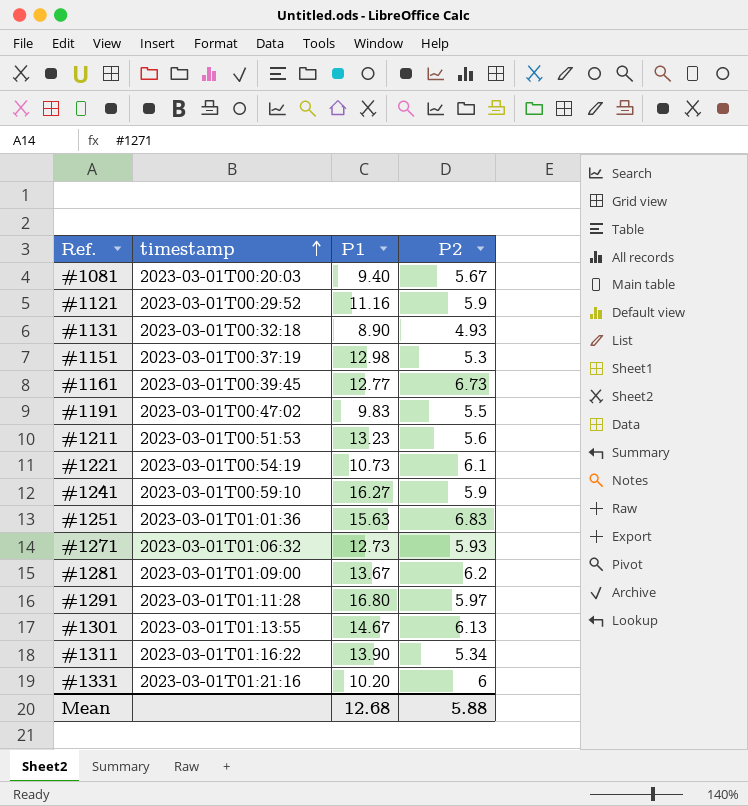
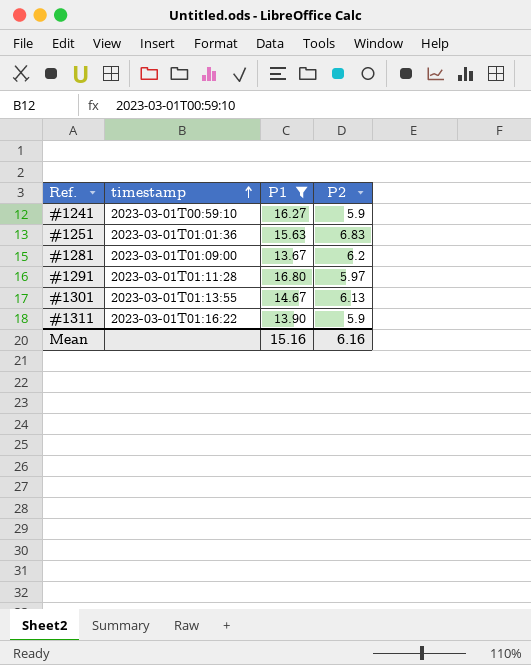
filter: none -> P1 >= 13.67
#1311 | P2: 5.34 -> 5.9
Mean | P1: 12.68 -> 15.16
Mean | P2: 5.88 -> 6.16

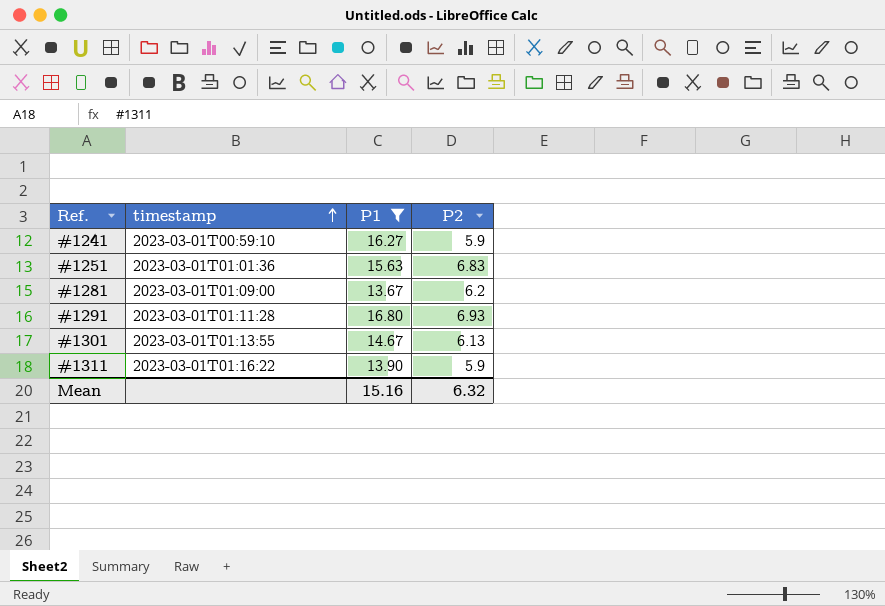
#1291 | P2: 5.97 -> 6.93
Mean | P2: 6.16 -> 6.32

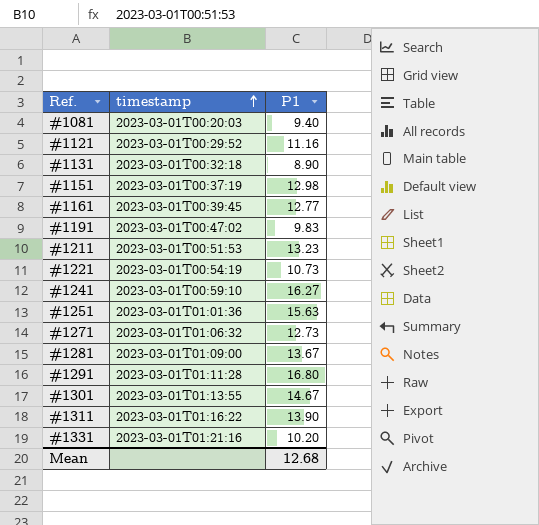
filter: P1 >= 13.67 -> none
column P2 | position: 4 -> none
Mean | P1: 15.16 -> 12.68

